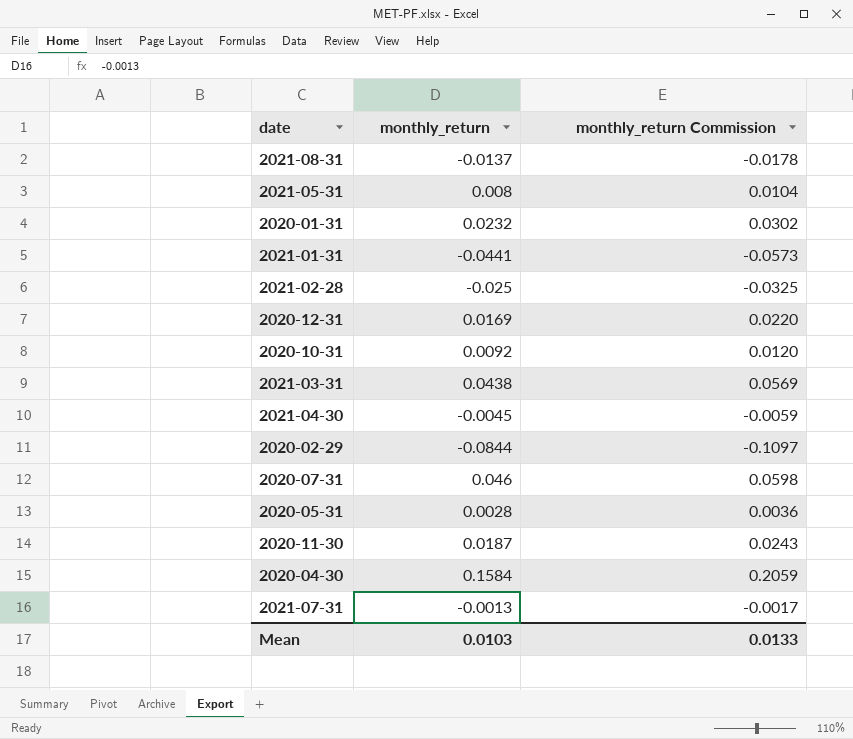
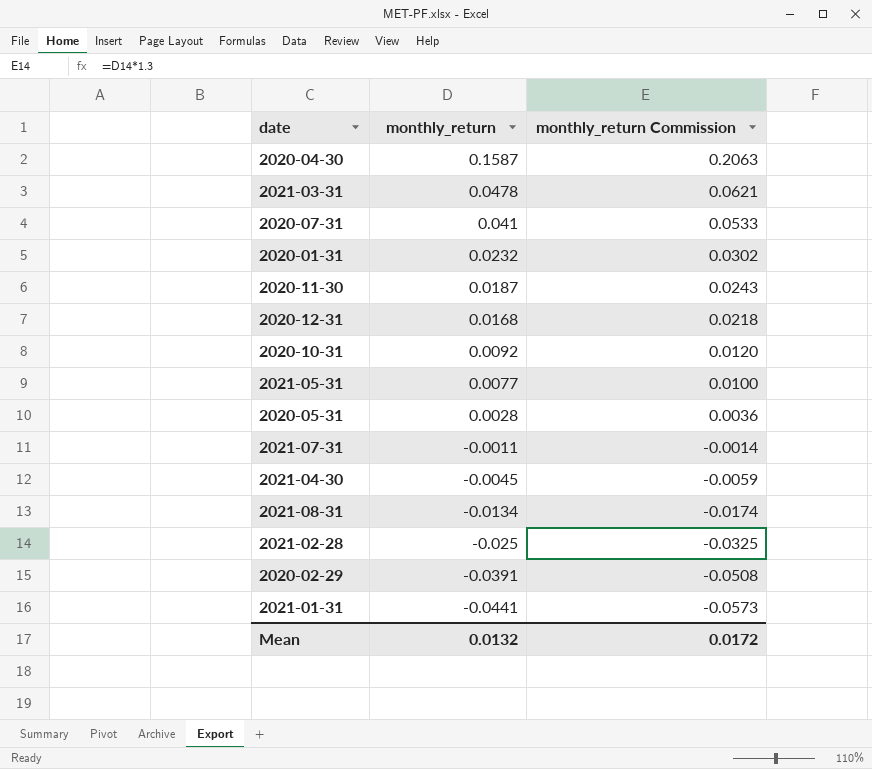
row order: none -> monthly_return descending
2020-04-30 | monthly_return: 0.1584 -> 0.1587
2020-04-30 | monthly_return Commission: 0.2059 -> 0.2063
2021-03-31 | monthly_return: 0.0438 -> 0.0478
2021-03-31 | monthly_return Commission: 0.0569 -> 0.0621
2020-07-31 | monthly_return: 0.046 -> 0.041
2020-07-31 | monthly_return Commission: 0.0598 -> 0.0533
2020-12-31 | monthly_return: 0.0169 -> 0.0168
2020-12-31 | monthly_return Commission: 0.0220 -> 0.0218
2021-05-31 | monthly_return: 0.008 -> 0.0077
2021-05-31 | monthly_return Commission: 0.0104 -> 0.0100
2021-07-31 | monthly_return: -0.0013 -> -0.0011
2021-07-31 | monthly_return Commission: -0.0017 -> -0.0014
2021-08-31 | monthly_return: -0.0137 -> -0.0134
2021-08-31 | monthly_return Commission: -0.0178 -> -0.0174
2020-02-29 | monthly_return: -0.0844 -> -0.0391
2020-02-29 | monthly_return Commission: -0.1097 -> -0.0508
Mean | monthly_return: 0.0103 -> 0.0132
Mean | monthly_return Commission: 0.0133 -> 0.0172

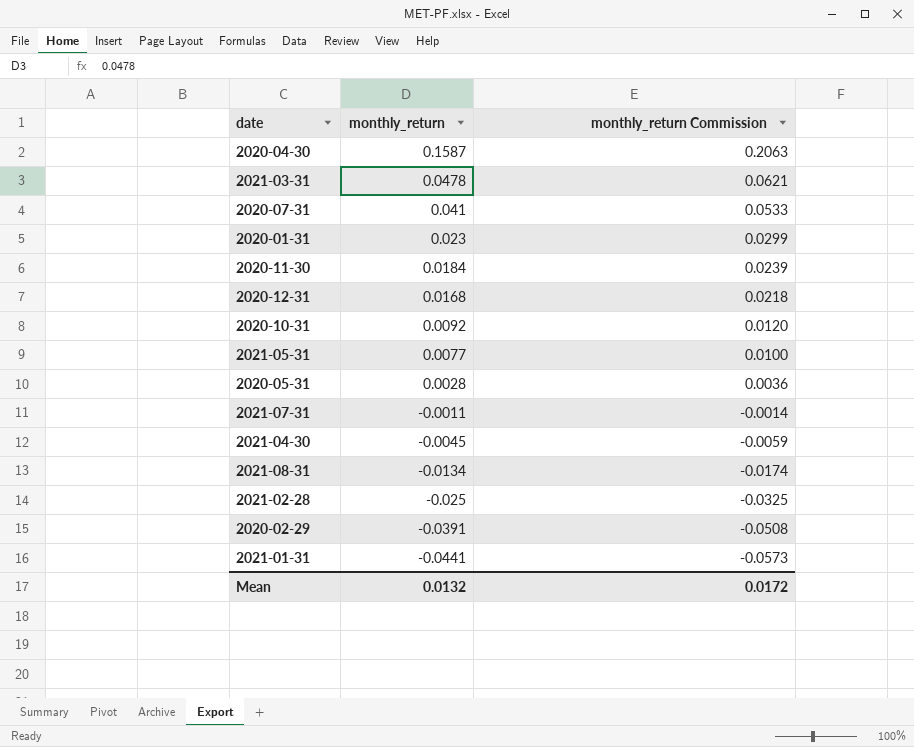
2020-01-31 | monthly_return: 0.0232 -> 0.023
2020-01-31 | monthly_return Commission: 0.0302 -> 0.0299
2020-11-30 | monthly_return: 0.0187 -> 0.0184
2020-11-30 | monthly_return Commission: 0.0243 -> 0.0239

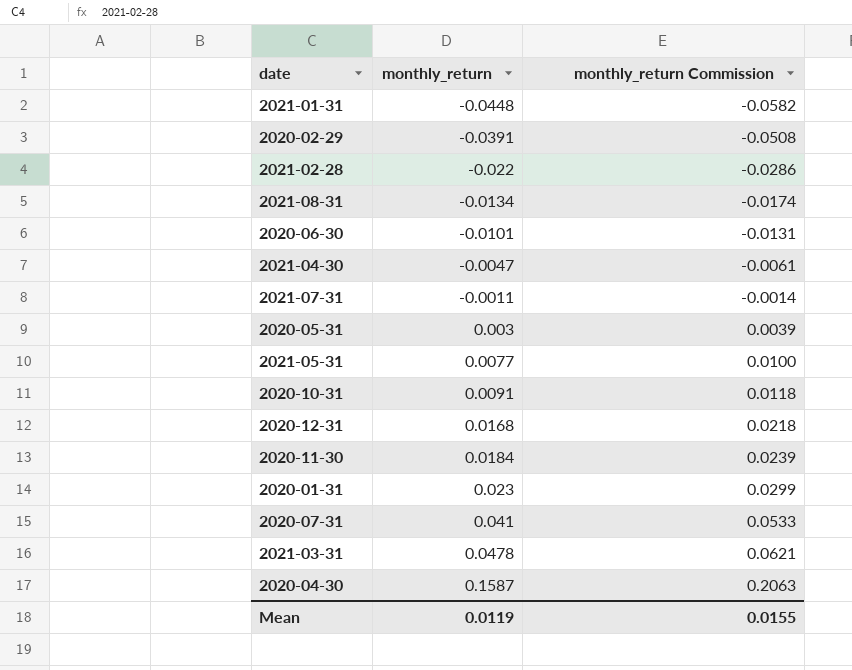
row order: monthly_return descending -> monthly_return ascending
2021-01-31 | monthly_return: -0.0441 -> -0.0448
2021-01-31 | monthly_return Commission: -0.0573 -> -0.0582
2021-02-28 | monthly_return: -0.025 -> -0.022
2021-02-28 | monthly_return Commission: -0.0325 -> -0.0286
row 2020-06-30: none -> -0.0101 | -0.0131
2021-04-30 | monthly_return: -0.0045 -> -0.0047
2021-04-30 | monthly_return Commission: -0.0059 -> -0.0061
2020-05-31 | monthly_return: 0.0028 -> 0.003
2020-05-31 | monthly_return Commission: 0.0036 -> 0.0039
2020-10-31 | monthly_return: 0.0092 -> 0.0091
2020-10-31 | monthly_return Commission: 0.0120 -> 0.0118
Mean | monthly_return: 0.0132 -> 0.0119
Mean | monthly_return Commission: 0.0172 -> 0.0155

